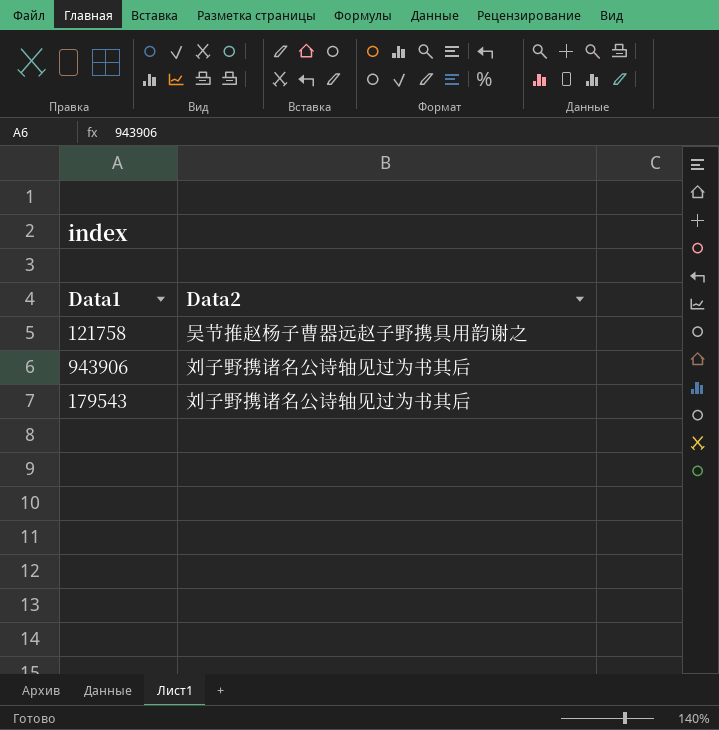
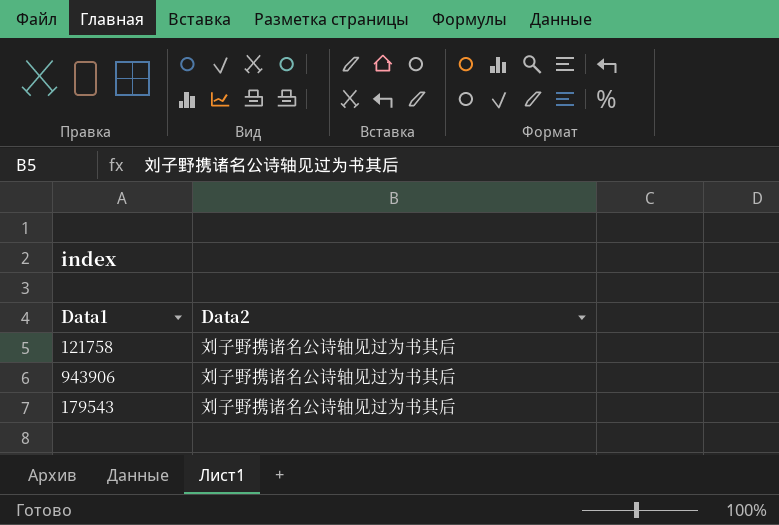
121758 | Data2: 吴节推赵杨子曹器远赵子野携具用韵谢之 -> 刘子野携诸名公诗轴见过为书其后

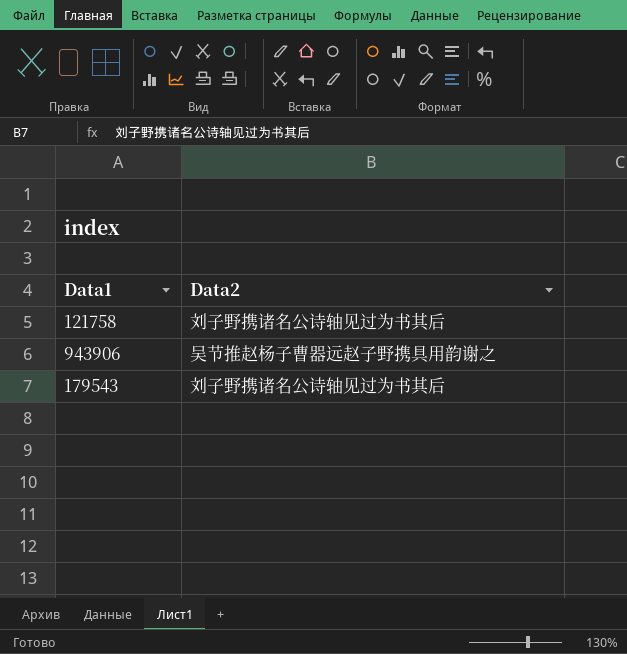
943906 | Data2: 刘子野携诸名公诗轴见过为书其后 -> 吴节推赵杨子曹器远赵子野携具用韵谢之

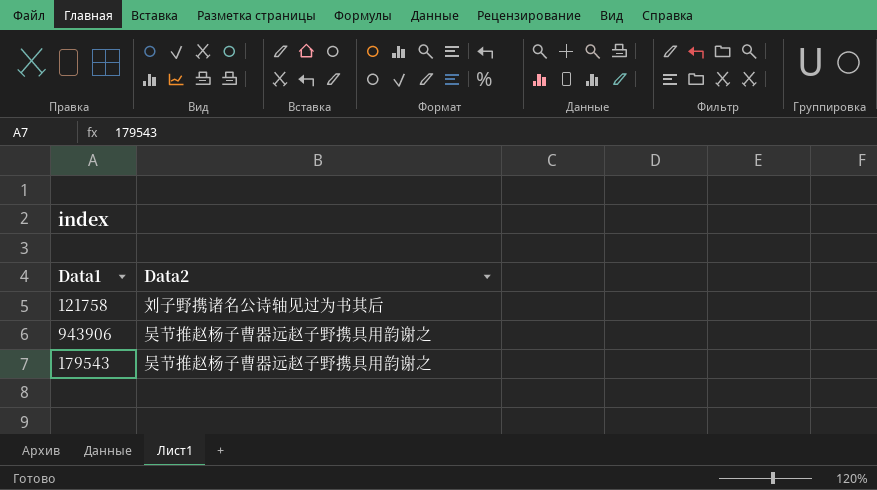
179543 | Data2: 刘子野携诸名公诗轴见过为书其后 -> 吴节推赵杨子曹器远赵子野携具用韵谢之

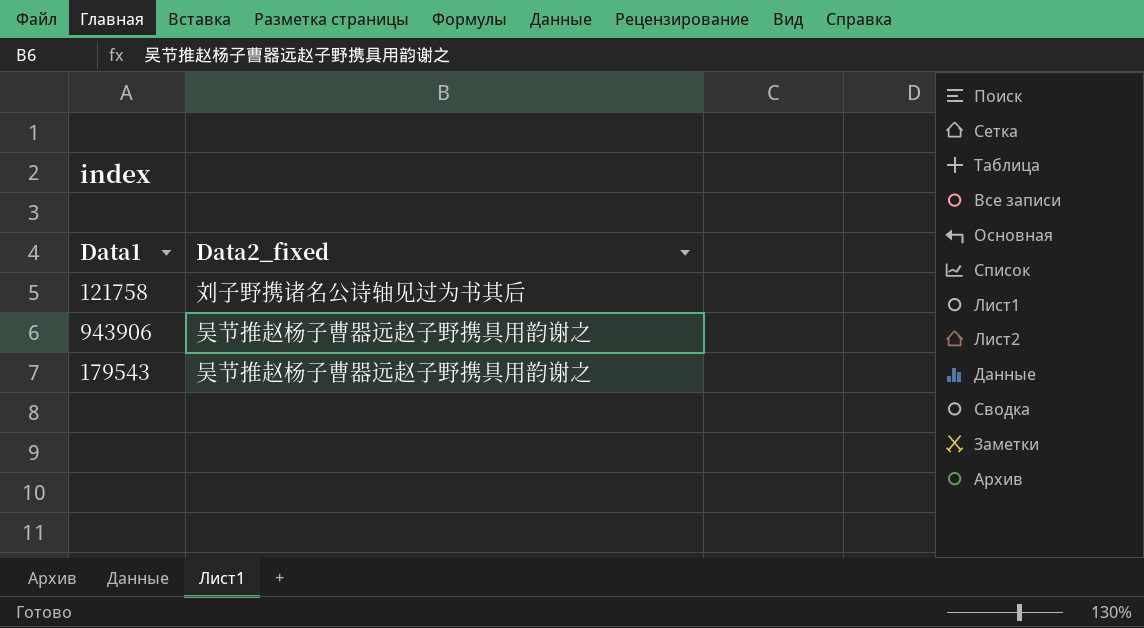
column name: Data2 -> Data2_fixed

